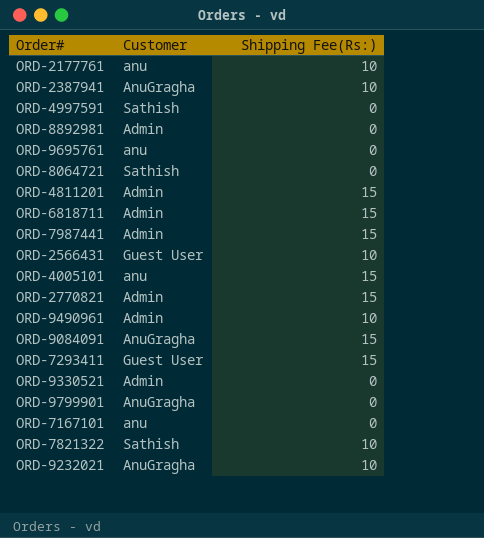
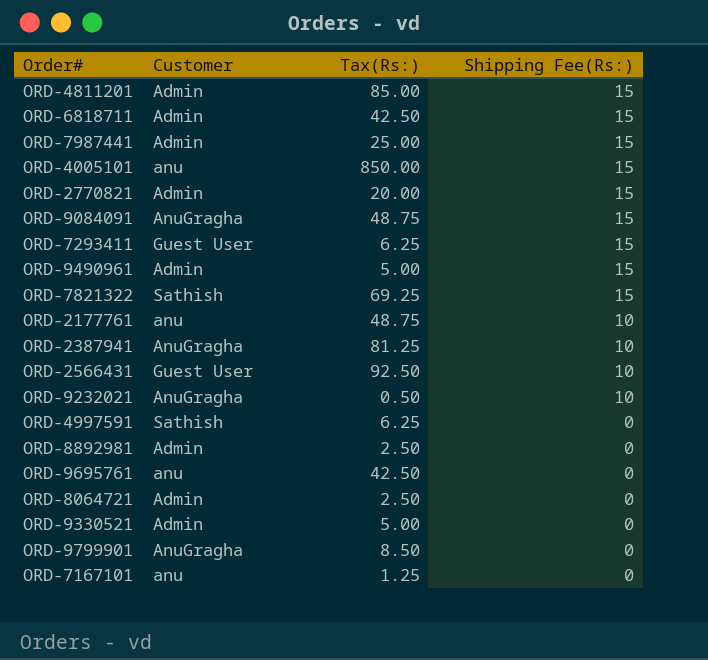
row order: none -> Shipping Fee(Rs:) descending
column Tax(Rs:) | position: none -> 3
ORD-9490961 | Shipping Fee(Rs:): 10 -> 15
ORD-7821322 | Shipping Fee(Rs:): 10 -> 15
ORD-8064721 | Customer: Sathish -> Admin

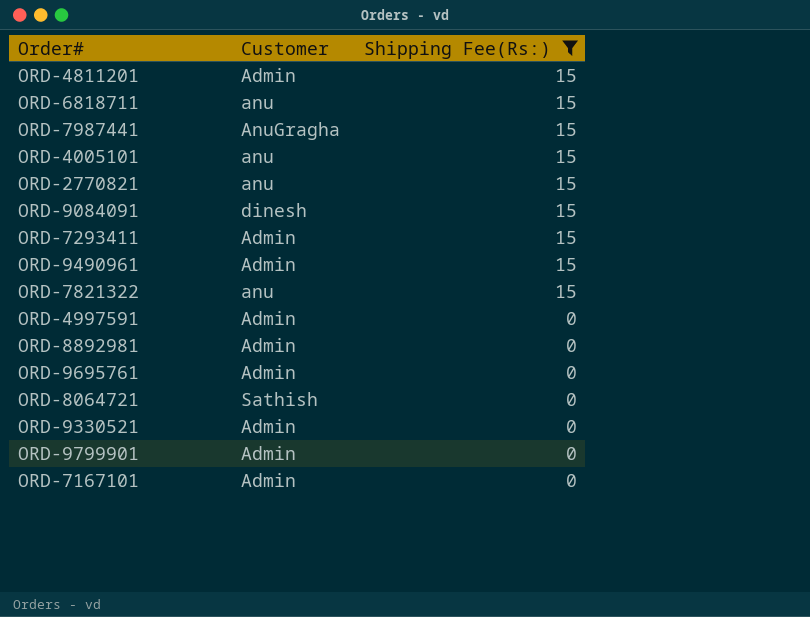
filter: none -> Shipping Fee(Rs:) != 10
column Tax(Rs:) | position: 3 -> none
ORD-6818711 | Customer: Admin -> anu
ORD-7987441 | Customer: Admin -> AnuGragha
ORD-2770821 | Customer: Admin -> anu
ORD-9084091 | Customer: AnuGragha -> dinesh
ORD-7293411 | Customer: Guest User -> Admin
ORD-7821322 | Customer: Sathish -> anu
ORD-4997591 | Customer: Sathish -> Admin
ORD-9695761 | Customer: anu -> Admin
ORD-8064721 | Customer: Admin -> Sathish
ORD-9799901 | Customer: AnuGragha -> Admin
ORD-7167101 | Customer: anu -> Admin

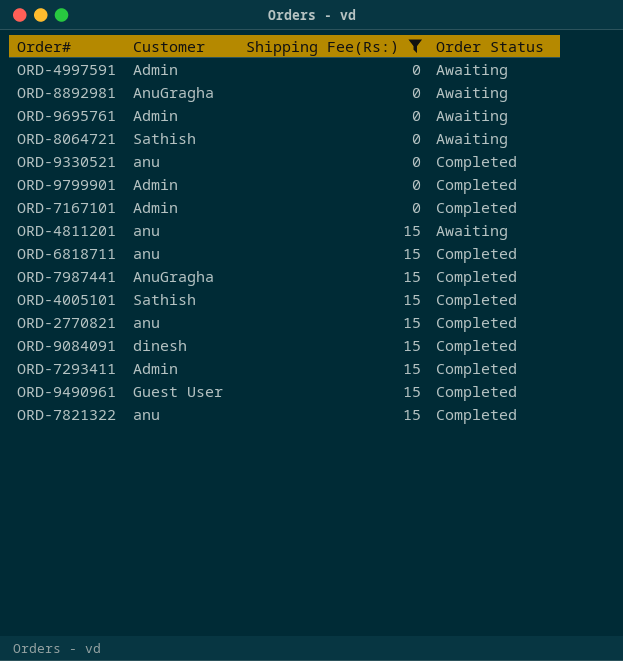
row order: Shipping Fee(Rs:) descending -> Shipping Fee(Rs:) ascending
column Order Status | position: none -> 4
ORD-8892981 | Customer: Admin -> AnuGragha
ORD-9330521 | Customer: Admin -> anu
ORD-4811201 | Customer: Admin -> anu
ORD-4005101 | Customer: anu -> Sathish
ORD-9490961 | Customer: Admin -> Guest User

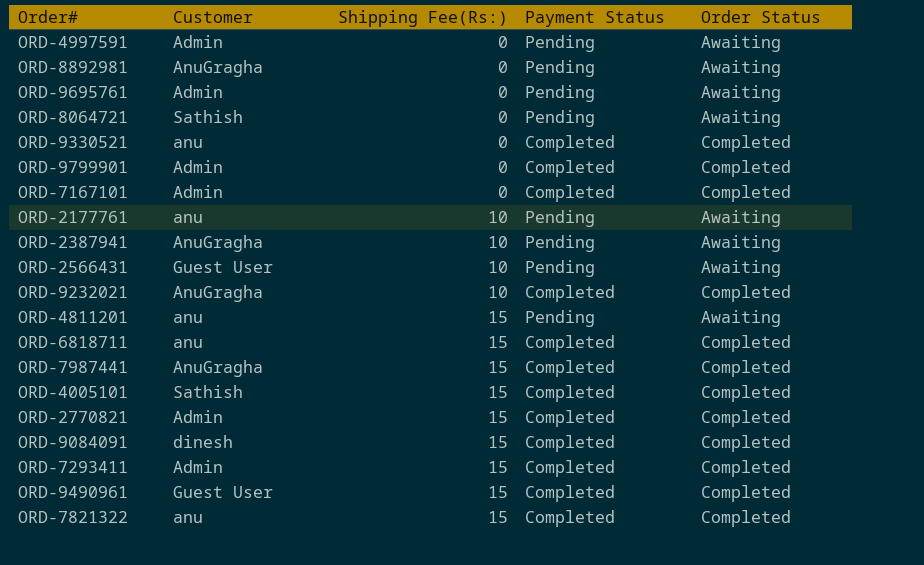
filter: Shipping Fee(Rs:) != 10 -> none
column Payment Status | position: none -> 4
ORD-2770821 | Customer: anu -> Admin

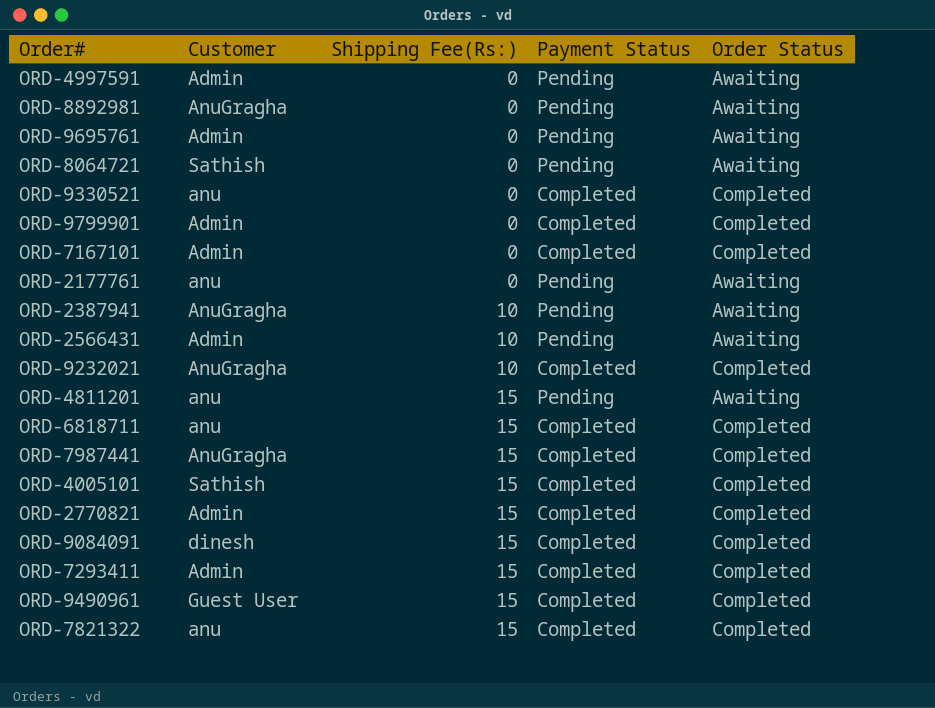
ORD-2177761 | Shipping Fee(Rs:): 10 -> 0
ORD-2566431 | Customer: Guest User -> Admin

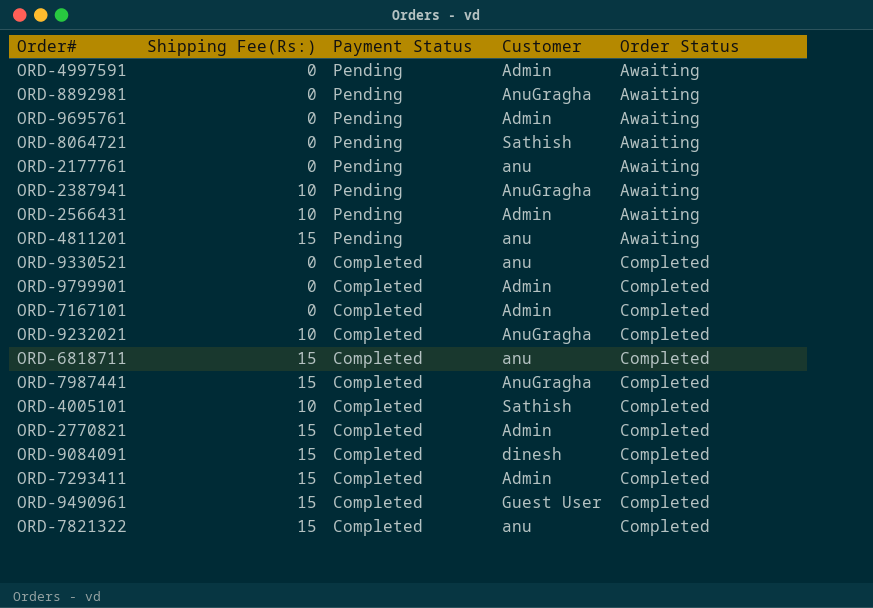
row order: Shipping Fee(Rs:) ascending -> Payment Status descending
column Customer | position: 2 -> 4
ORD-4005101 | Shipping Fee(Rs:): 15 -> 10

